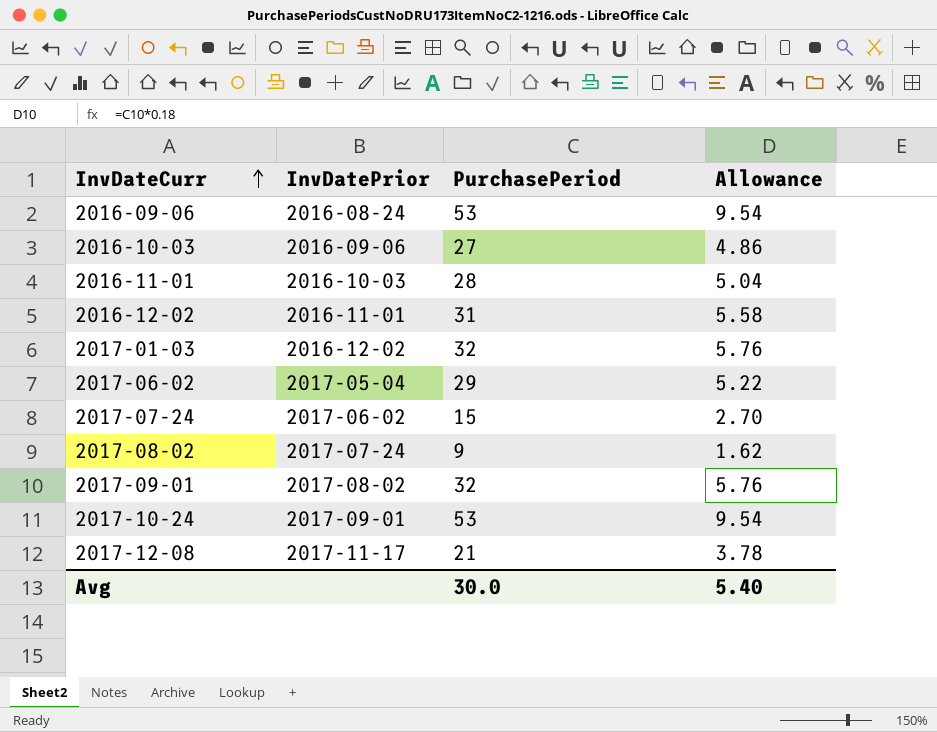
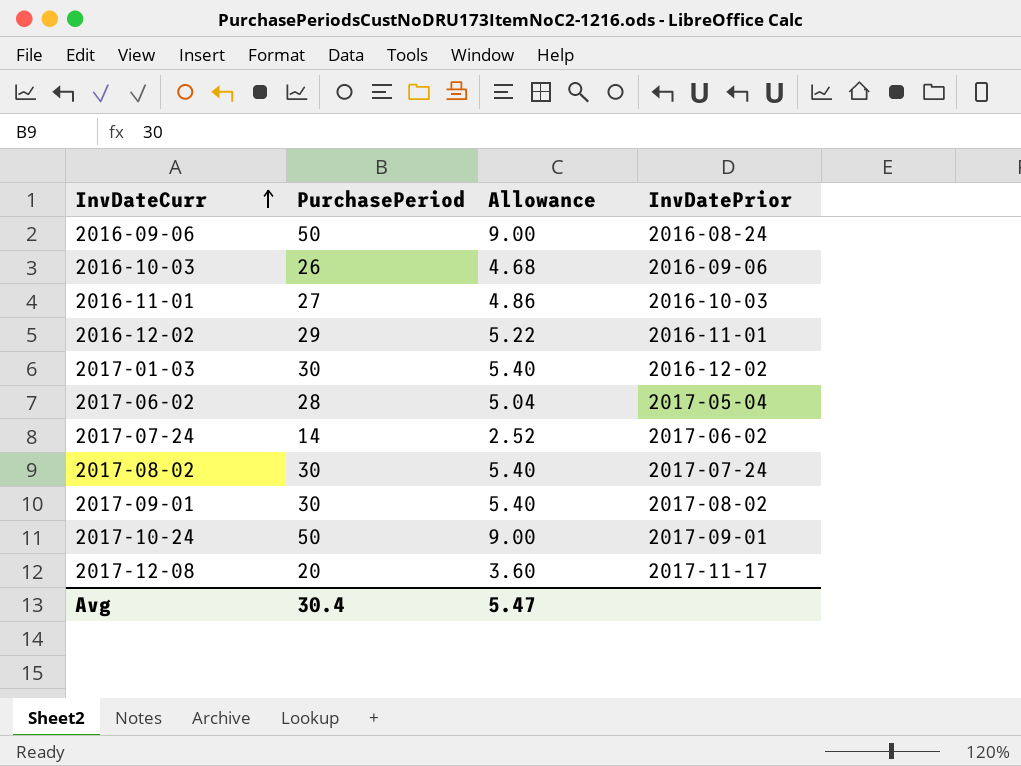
column InvDatePrior | position: 2 -> 4
2016-09-06 | PurchasePeriod: 53 -> 50
2016-09-06 | Allowance: 9.54 -> 9.00
2016-10-03 | PurchasePeriod: 27 -> 26
2016-10-03 | Allowance: 4.86 -> 4.68
2016-11-01 | PurchasePeriod: 28 -> 27
2016-11-01 | Allowance: 5.04 -> 4.86
2016-12-02 | PurchasePeriod: 31 -> 29
2016-12-02 | Allowance: 5.58 -> 5.22
2017-01-03 | PurchasePeriod: 32 -> 30
2017-01-03 | Allowance: 5.76 -> 5.40
2017-06-02 | PurchasePeriod: 29 -> 28
2017-06-02 | Allowance: 5.22 -> 5.04
2017-07-24 | PurchasePeriod: 15 -> 14
2017-07-24 | Allowance: 2.70 -> 2.52
2017-08-02 | PurchasePeriod: 9 -> 30
2017-08-02 | Allowance: 1.62 -> 5.40
2017-09-01 | PurchasePeriod: 32 -> 30
2017-09-01 | Allowance: 5.76 -> 5.40
2017-10-24 | PurchasePeriod: 53 -> 50
2017-10-24 | Allowance: 9.54 -> 9.00
2017-12-08 | PurchasePeriod: 21 -> 20
2017-12-08 | Allowance: 3.78 -> 3.60
Avg | PurchasePeriod: 30.0 -> 30.4
Avg | Allowance: 5.40 -> 5.47

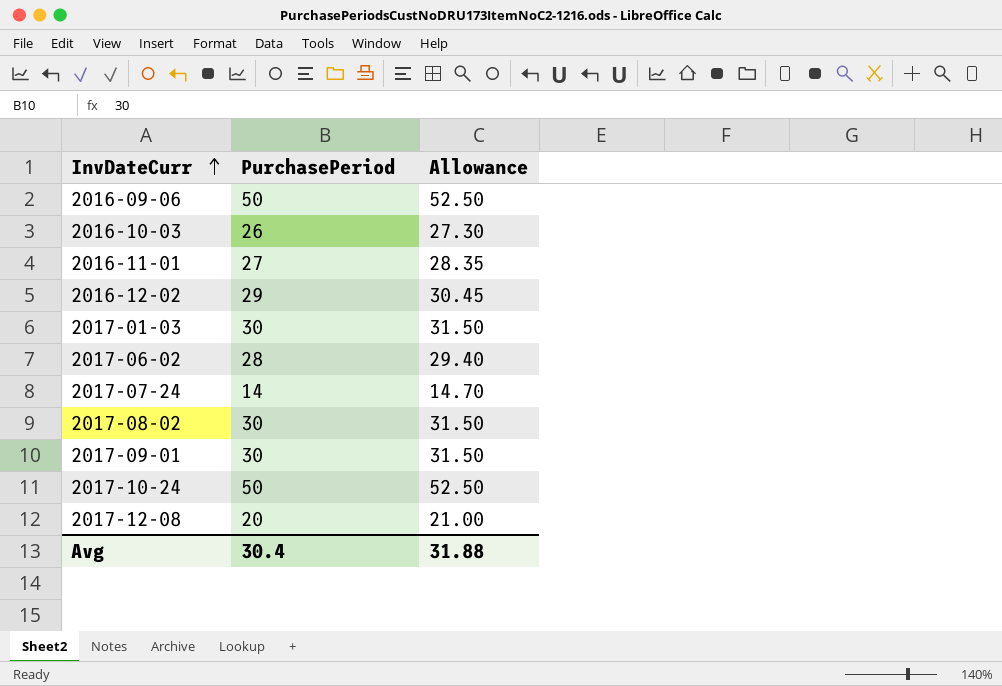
column InvDatePrior | position: 4 -> none
column Allowance | formula: [PurchasePeriod] * 0.18 -> [PurchasePeriod] * 1.05
Avg | Allowance: 5.47 -> 31.88

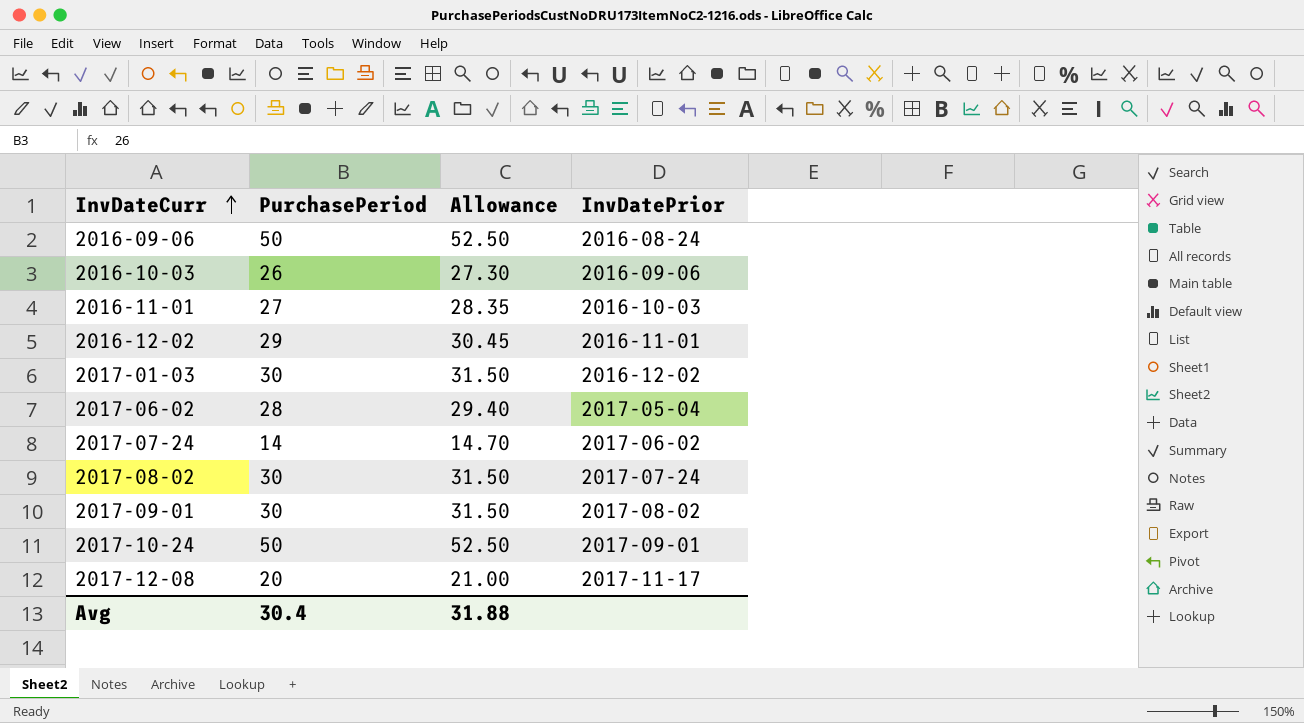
column InvDatePrior | position: none -> 4

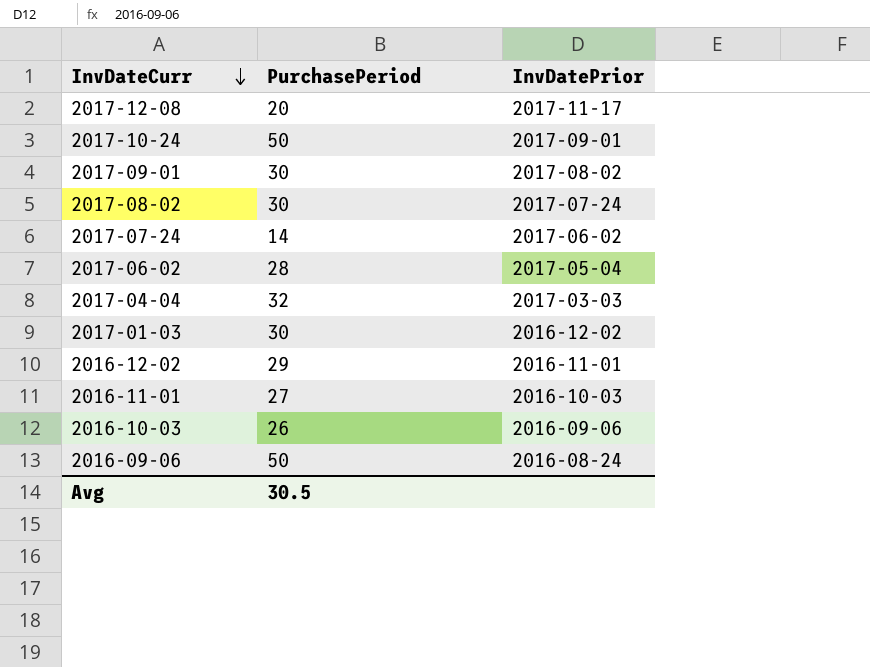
row order: InvDateCurr ascending -> InvDateCurr descending
column Allowance | formula: [PurchasePeriod] * 1.05 -> none
row 2017-04-04: none -> 32 | 2017-03-03
Avg | PurchasePeriod: 30.4 -> 30.5

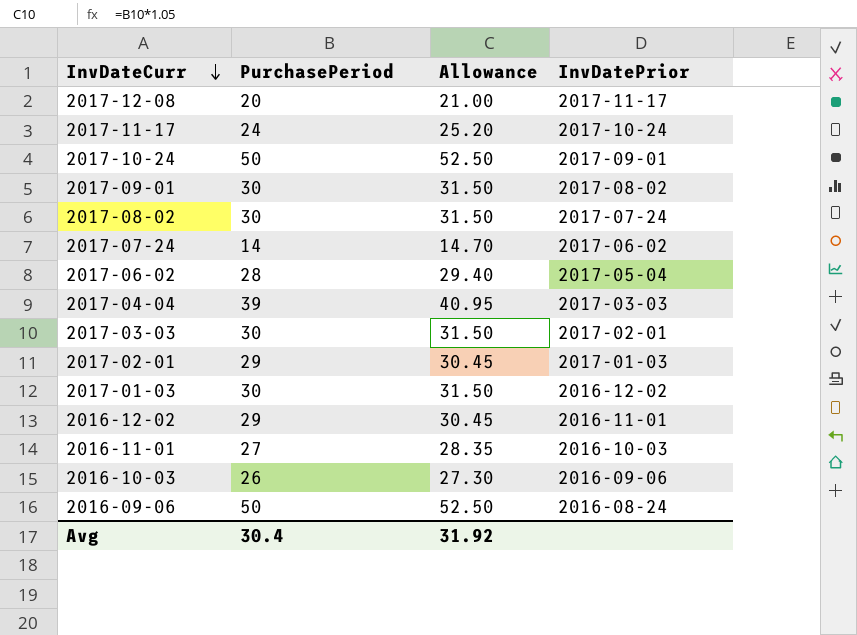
column Allowance | formula: none -> [PurchasePeriod] * 1.05
row 2017-11-17: none -> 24 | 25.20 | 2017-10-24
2017-04-04 | PurchasePeriod: 32 -> 39
row 2017-03-03: none -> 30 | 31.50 | 2017-02-01
row 2017-02-01: none -> 29 | 30.45 | 2017-01-03
Avg | PurchasePeriod: 30.5 -> 30.4

